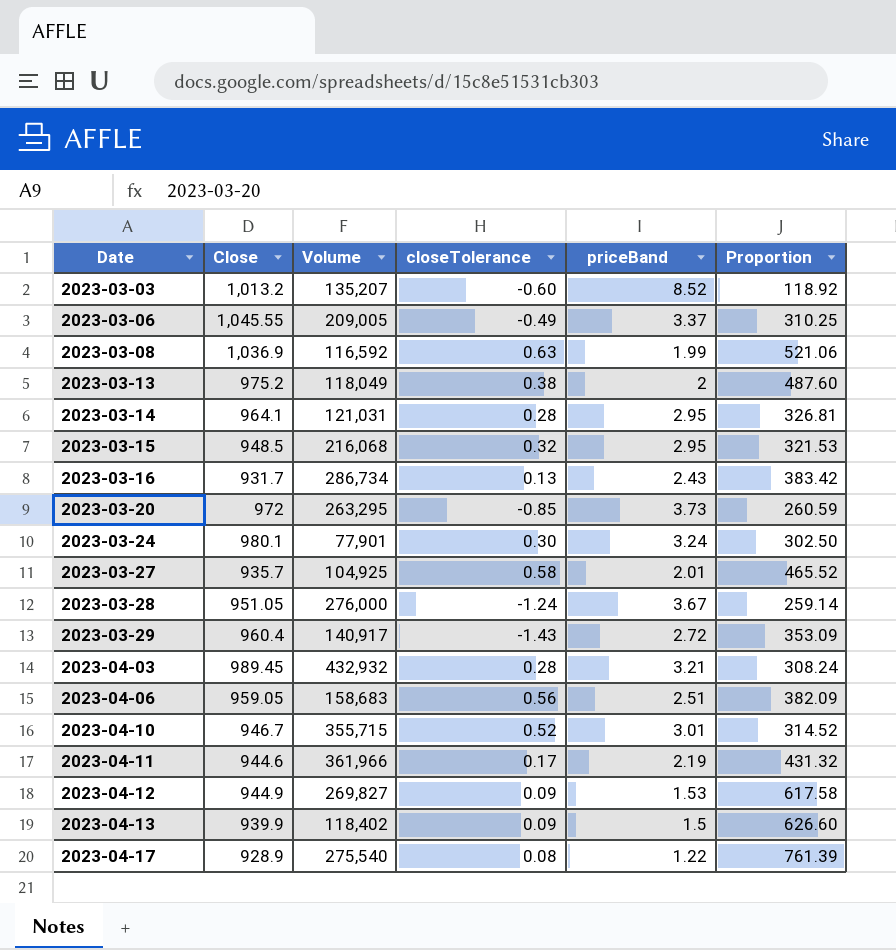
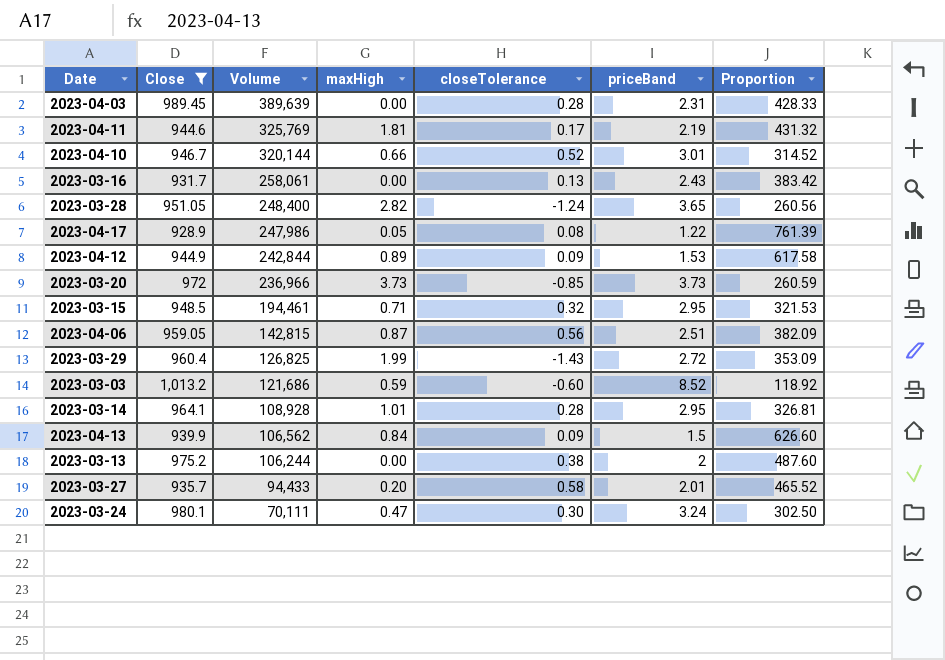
filter: none -> Close <= 1,013.2
row order: Date ascending -> Volume descending
column maxHigh | position: none -> 4
2023-04-03 | Volume: 432,932 -> 389,639
2023-04-03 | priceBand: 3.21 -> 2.31
2023-04-03 | Proportion: 308.24 -> 428.33
2023-04-11 | Volume: 361,966 -> 325,769
2023-04-10 | Volume: 355,715 -> 320,144
2023-03-16 | Volume: 286,734 -> 258,061
2023-03-28 | Volume: 276,000 -> 248,400
2023-03-28 | priceBand: 3.67 -> 3.65
2023-03-28 | Proportion: 259.14 -> 260.56
2023-04-17 | Volume: 275,540 -> 247,986
2023-04-12 | Volume: 269,827 -> 242,844
2023-03-20 | Volume: 263,295 -> 236,966
2023-03-15 | Volume: 216,068 -> 194,461
2023-04-06 | Volume: 158,683 -> 142,815
2023-03-29 | Volume: 140,917 -> 126,825
2023-03-03 | Volume: 135,207 -> 121,686
2023-03-14 | Volume: 121,031 -> 108,928
2023-04-13 | Volume: 118,402 -> 106,562
2023-03-13 | Volume: 118,049 -> 106,244
2023-03-27 | Volume: 104,925 -> 94,433
2023-03-24 | Volume: 77,901 -> 70,111

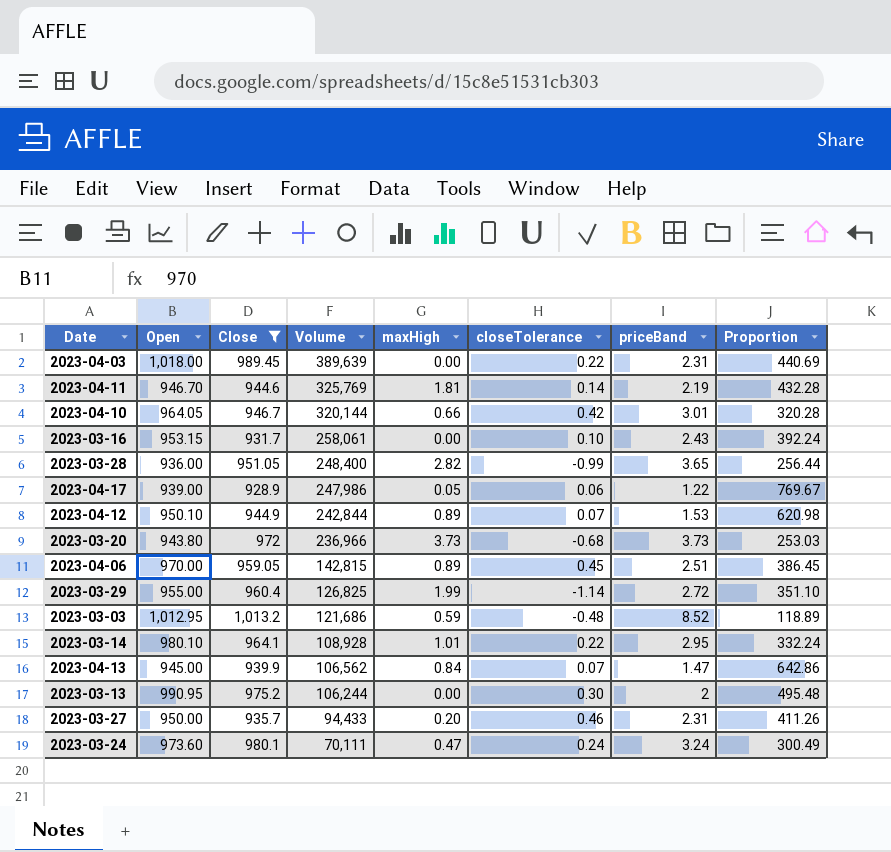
column Open | position: none -> 2
column Proportion | formula: [Close] / [priceBand] -> [Open] / [priceBand]
row 2023-03-15: 948.5 | 194,461 | 0.71 | 0.32 | 2.95 | 321.53 -> none
2023-04-03 | closeTolerance: 0.28 -> 0.22
2023-04-11 | closeTolerance: 0.17 -> 0.14
2023-04-10 | closeTolerance: 0.52 -> 0.42
2023-03-16 | closeTolerance: 0.13 -> 0.10
2023-03-28 | closeTolerance: -1.24 -> -0.99
2023-04-17 | closeTolerance: 0.08 -> 0.06
2023-04-12 | closeTolerance: 0.09 -> 0.07
2023-03-20 | closeTolerance: -0.85 -> -0.68
2023-04-06 | maxHigh: 0.87 -> 0.89
2023-04-06 | closeTolerance: 0.56 -> 0.45
2023-03-29 | closeTolerance: -1.43 -> -1.14
2023-03-03 | closeTolerance: -0.60 -> -0.48
2023-03-14 | closeTolerance: 0.28 -> 0.22
2023-04-13 | closeTolerance: 0.09 -> 0.07
2023-04-13 | priceBand: 1.5 -> 1.47
2023-03-13 | closeTolerance: 0.38 -> 0.30
2023-03-27 | closeTolerance: 0.58 -> 0.46
2023-03-27 | priceBand: 2.01 -> 2.31
2023-03-24 | closeTolerance: 0.30 -> 0.24

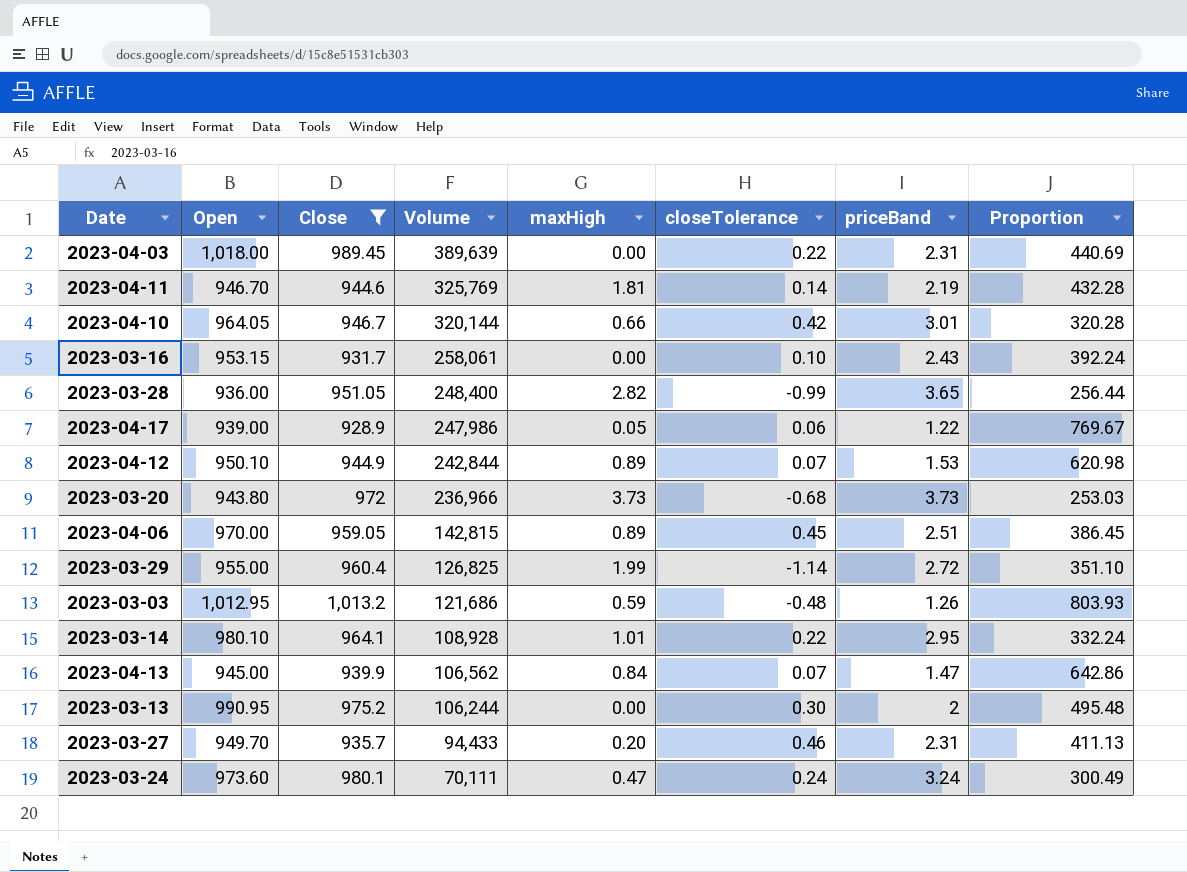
2023-03-03 | priceBand: 8.52 -> 1.26
2023-03-03 | Proportion: 118.89 -> 803.93
2023-03-27 | Open: 950.00 -> 949.70
2023-03-27 | Proportion: 411.26 -> 411.13

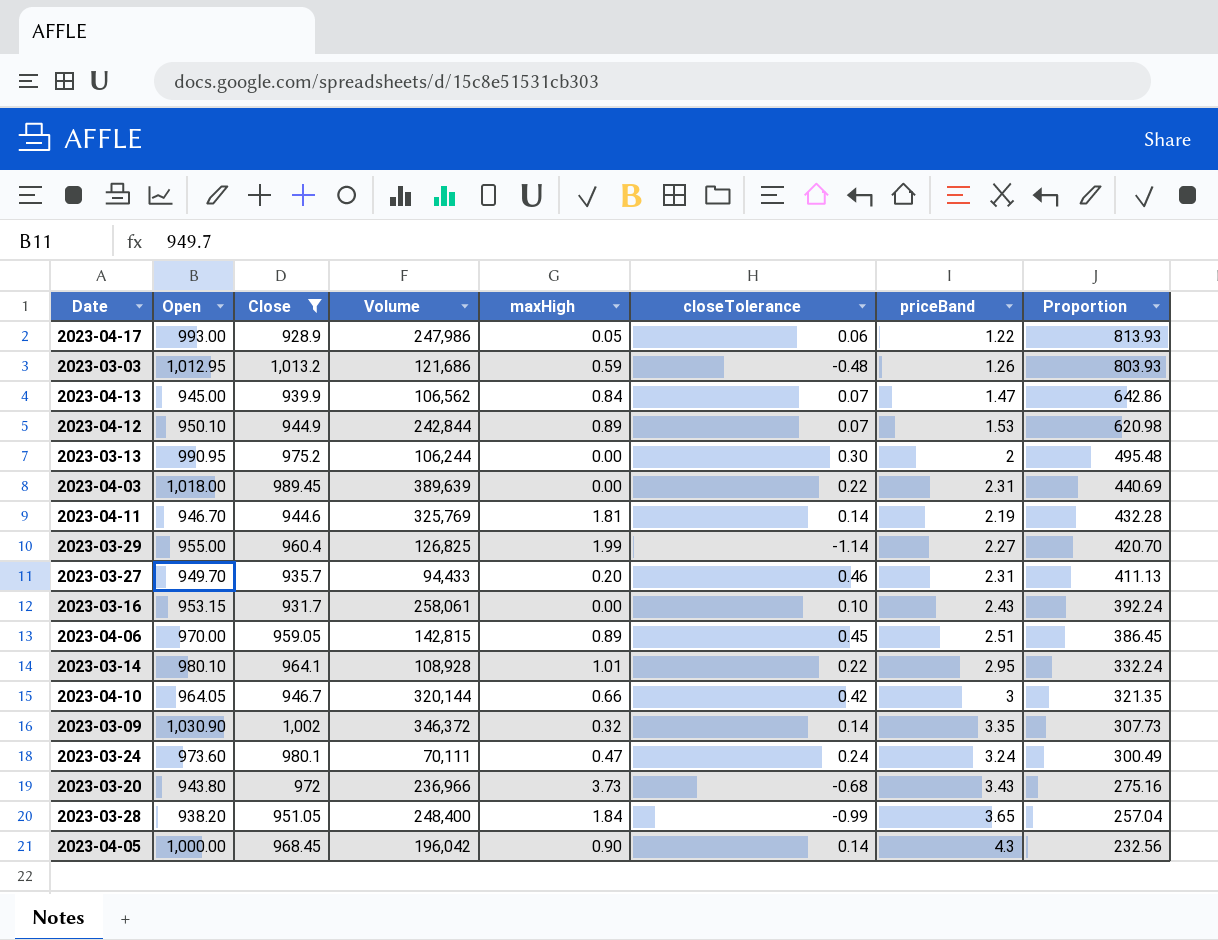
row order: Volume descending -> Proportion descending
2023-04-17 | Open: 939.00 -> 993.00
2023-04-17 | Proportion: 769.67 -> 813.93
2023-03-29 | priceBand: 2.72 -> 2.27
2023-03-29 | Proportion: 351.10 -> 420.70
2023-04-10 | priceBand: 3.01 -> 3
2023-04-10 | Proportion: 320.28 -> 321.35
row 2023-03-09: none -> 1,030.90 | 1,002 | 346,372 | 0.32 | 0.14 | 3.35 | 307.73
2023-03-20 | priceBand: 3.73 -> 3.43
2023-03-20 | Proportion: 253.03 -> 275.16
2023-03-28 | Open: 936.00 -> 938.20
2023-03-28 | maxHigh: 2.82 -> 1.84
2023-03-28 | Proportion: 256.44 -> 257.04
row 2023-04-05: none -> 1,000.00 | 968.45 | 196,042 | 0.90 | 0.14 | 4.3 | 232.56

